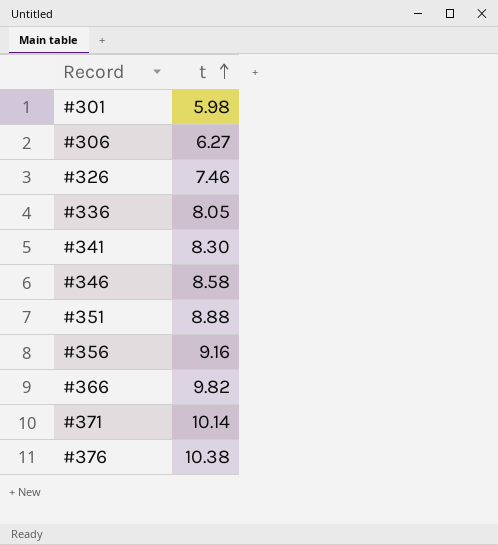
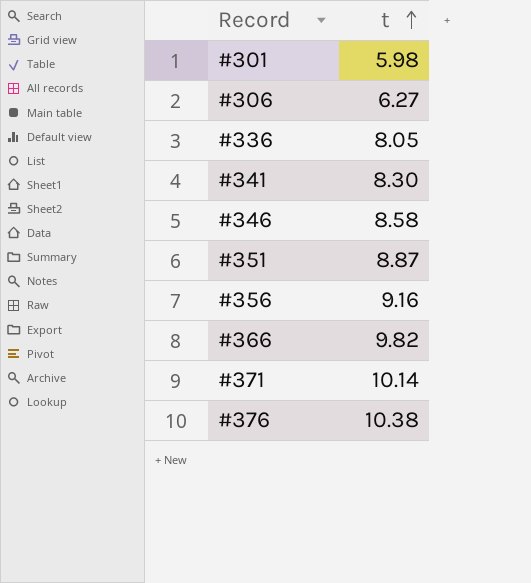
row #326: 7.46 -> none
#351 | t: 8.88 -> 8.87

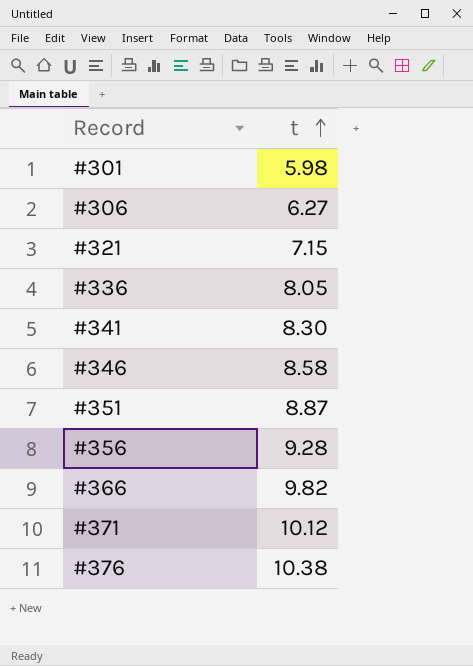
row #321: none -> 7.15
#356 | t: 9.16 -> 9.28
#371 | t: 10.14 -> 10.12

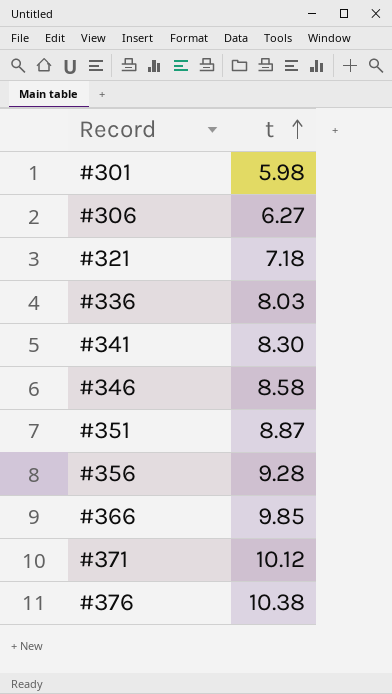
#321 | t: 7.15 -> 7.18
#336 | t: 8.05 -> 8.03
#366 | t: 9.82 -> 9.85

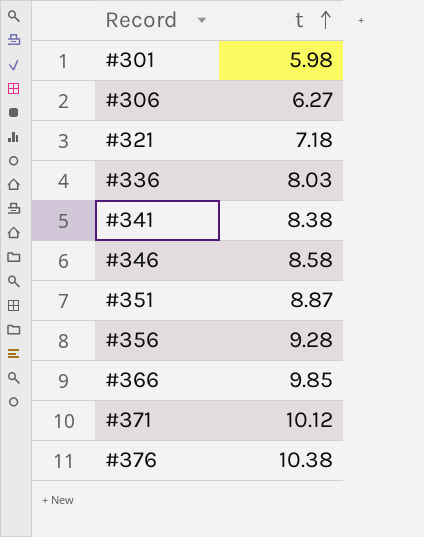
#341 | t: 8.30 -> 8.38

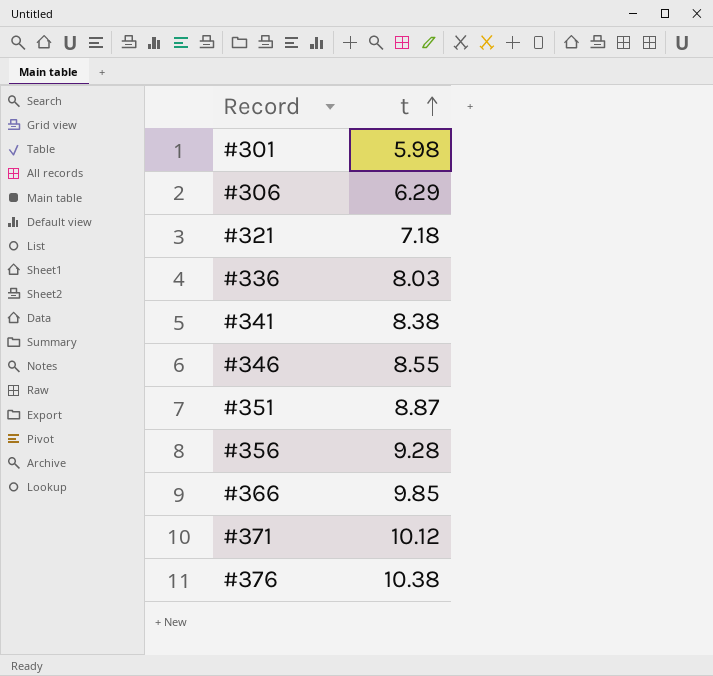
#306 | t: 6.27 -> 6.29
#346 | t: 8.58 -> 8.55

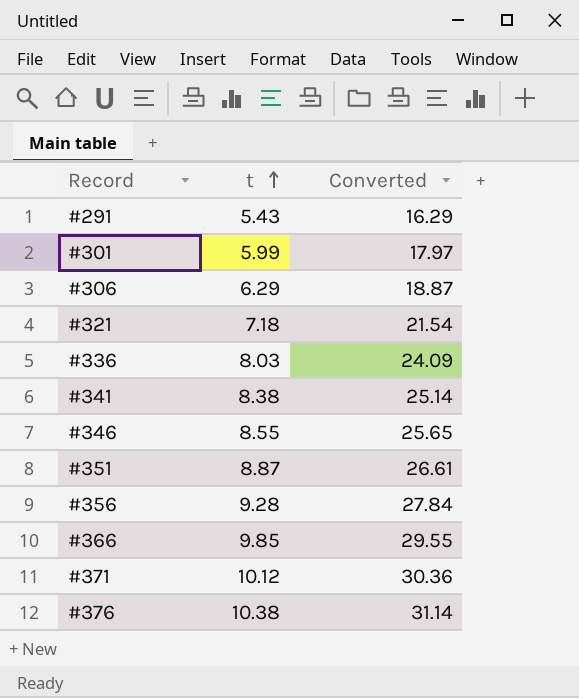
column Converted | formula: none -> [t] * 3
row #291: none -> 5.43 | 16.29
#301 | t: 5.98 -> 5.99

